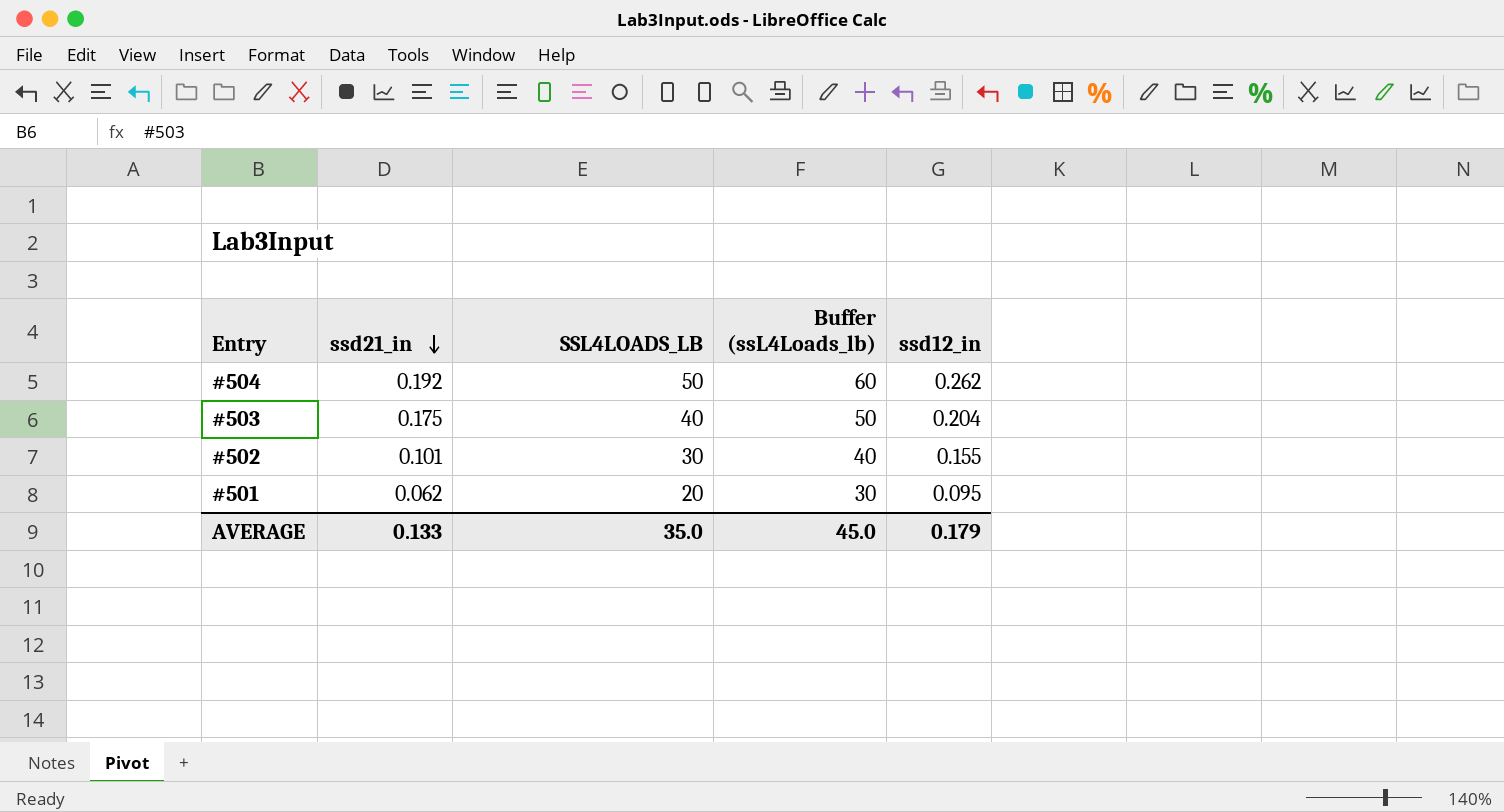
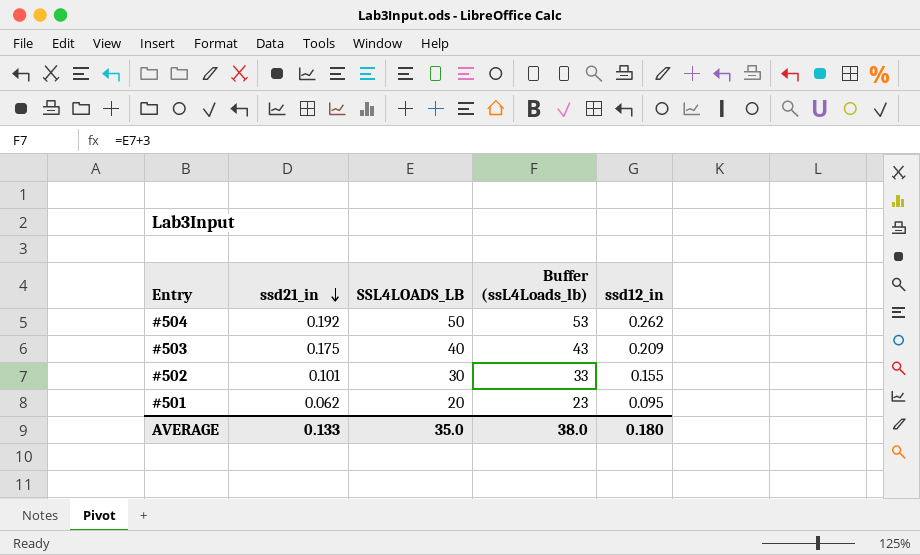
column Buffer (ssL4Loads_lb) | formula: [SSL4LOADS_LB] + 10 -> [SSL4LOADS_LB] + 3
#503 | ssd12_in: 0.204 -> 0.209
AVERAGE | Buffer (ssL4Loads_lb): 45.0 -> 38.0
AVERAGE | ssd12_in: 0.179 -> 0.180

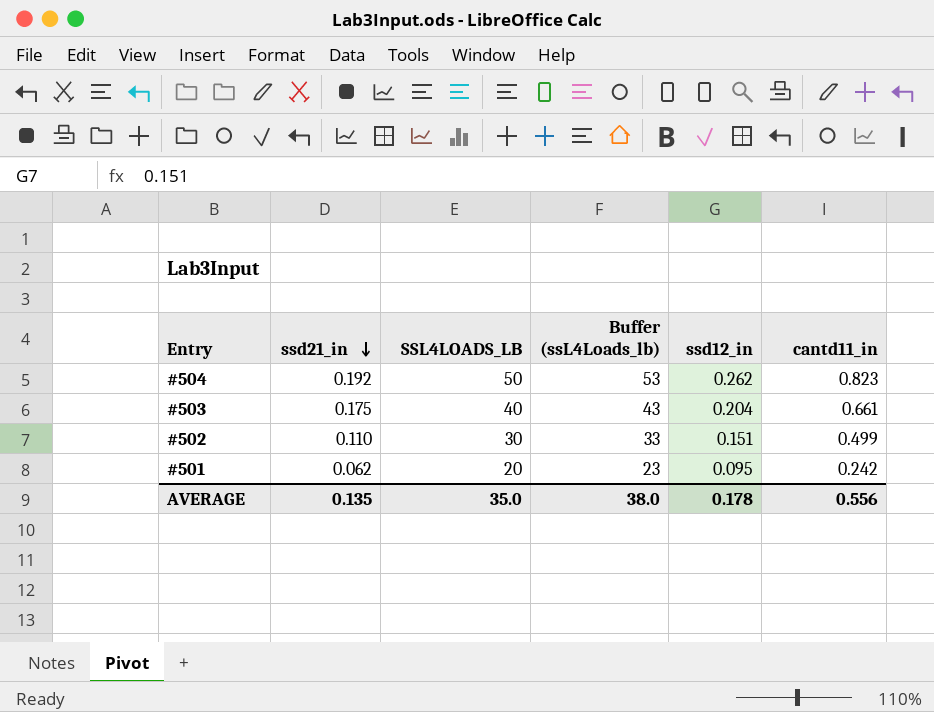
column cantd11_in | position: none -> 6
#503 | ssd12_in: 0.209 -> 0.204
#502 | ssd21_in: 0.101 -> 0.110
#502 | ssd12_in: 0.155 -> 0.151
AVERAGE | ssd21_in: 0.133 -> 0.135
AVERAGE | ssd12_in: 0.180 -> 0.178

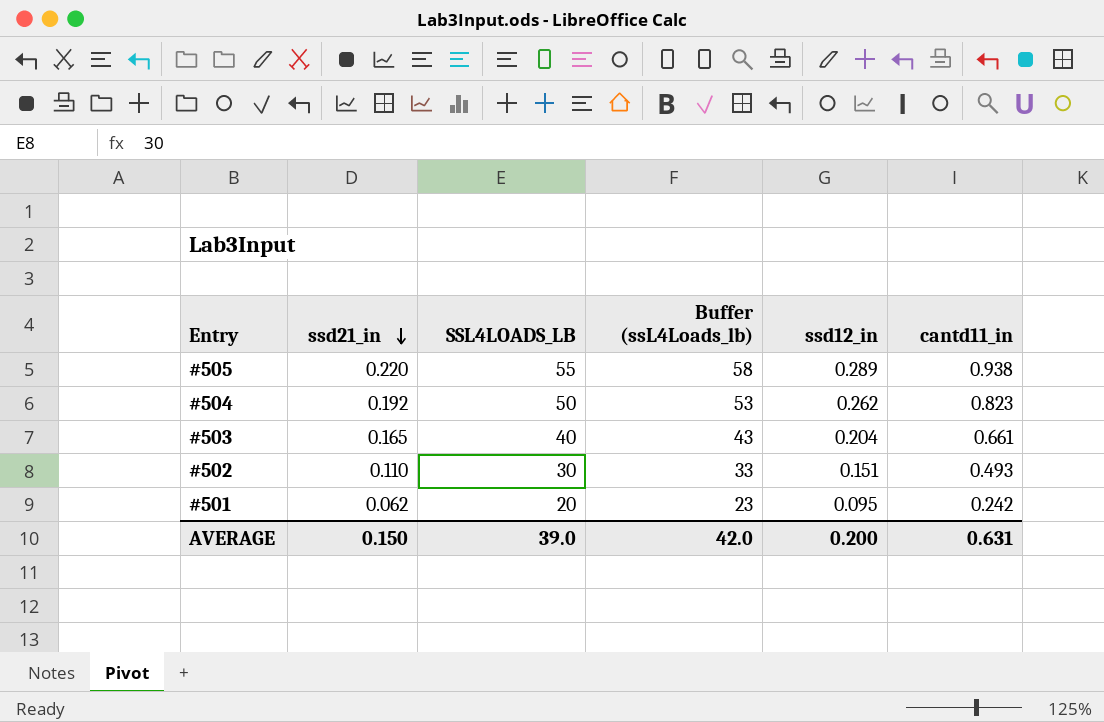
row #505: none -> 0.220 | 55 | 58 | 0.289 | 0.938
#503 | ssd21_in: 0.175 -> 0.165
#502 | cantd11_in: 0.499 -> 0.493
AVERAGE | ssd21_in: 0.135 -> 0.150
AVERAGE | SSL4LOADS_LB: 35.0 -> 39.0
AVERAGE | Buffer (ssL4Loads_lb): 38.0 -> 42.0
AVERAGE | ssd12_in: 0.178 -> 0.200
AVERAGE | cantd11_in: 0.556 -> 0.631

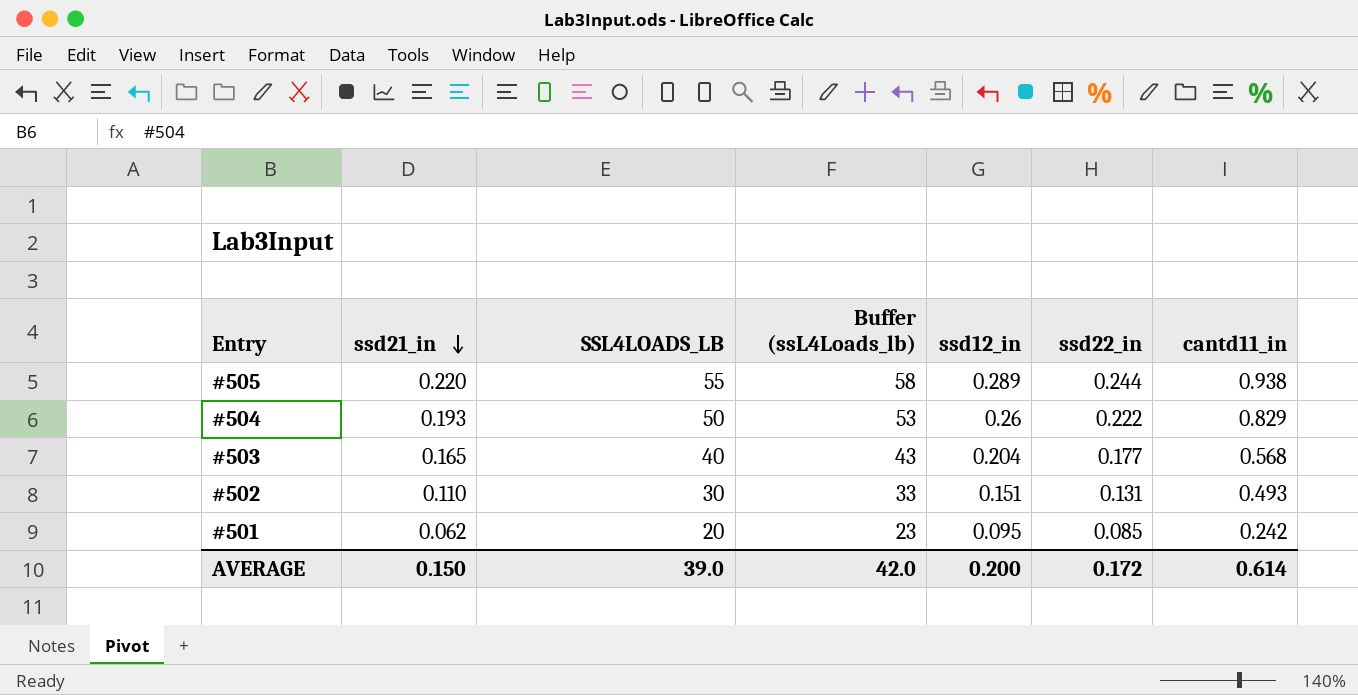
column ssd22_in | position: none -> 6
#504 | ssd21_in: 0.192 -> 0.193
#504 | ssd12_in: 0.262 -> 0.26
#504 | cantd11_in: 0.823 -> 0.829
#503 | cantd11_in: 0.661 -> 0.568
AVERAGE | cantd11_in: 0.631 -> 0.614

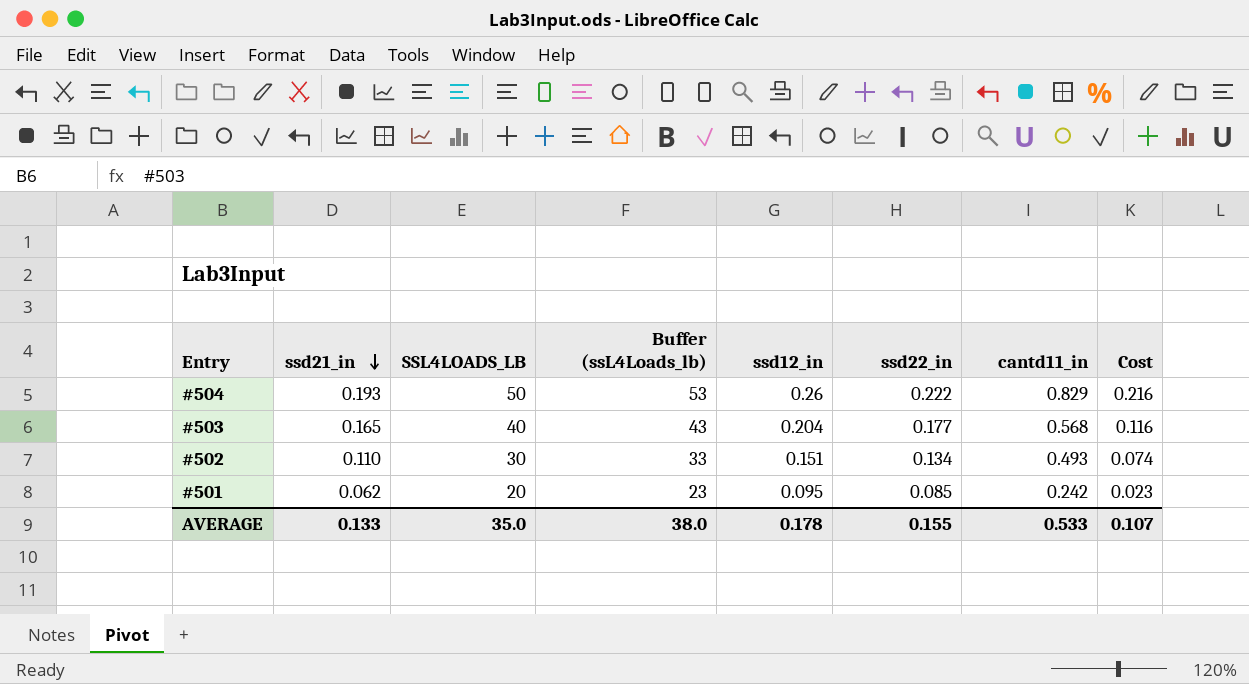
column Cost | formula: none -> [ssd12_in] * [cantd11_in]
row #505: 0.220 | 55 | 58 | 0.289 | 0.244 | 0.938 -> none
#502 | ssd22_in: 0.131 -> 0.134
AVERAGE | ssd21_in: 0.150 -> 0.133
AVERAGE | SSL4LOADS_LB: 39.0 -> 35.0
AVERAGE | Buffer (ssL4Loads_lb): 42.0 -> 38.0
AVERAGE | ssd12_in: 0.200 -> 0.178
AVERAGE | ssd22_in: 0.172 -> 0.155
AVERAGE | cantd11_in: 0.614 -> 0.533

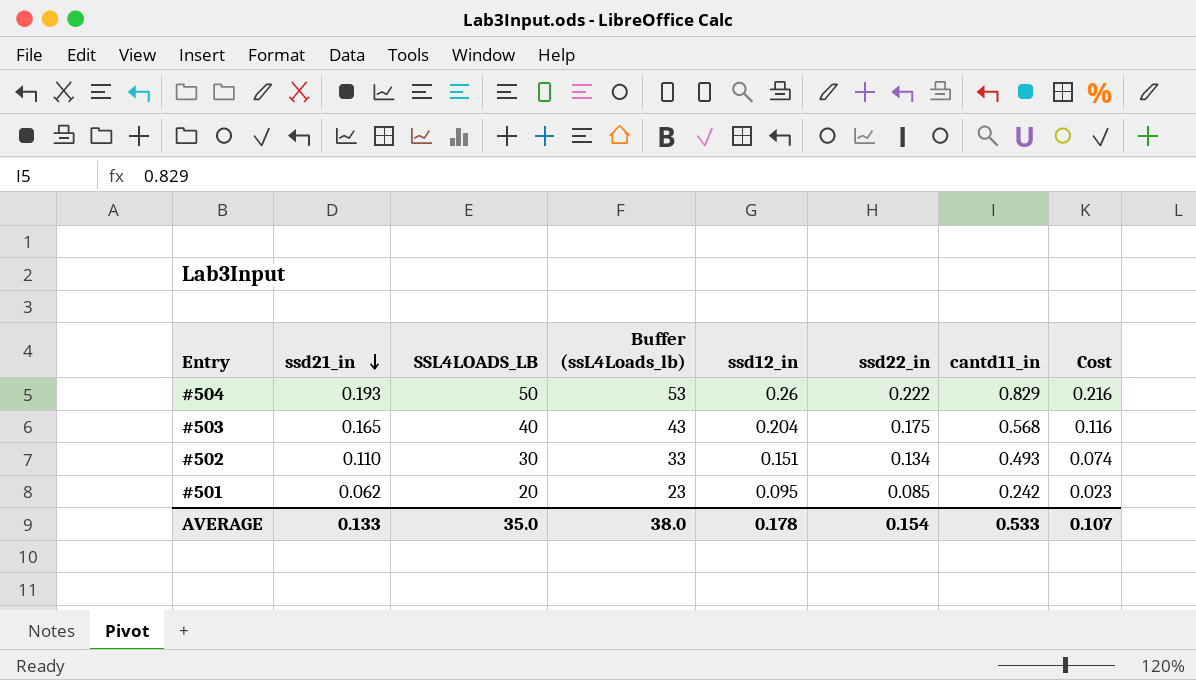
#503 | ssd22_in: 0.177 -> 0.175
AVERAGE | ssd22_in: 0.155 -> 0.154

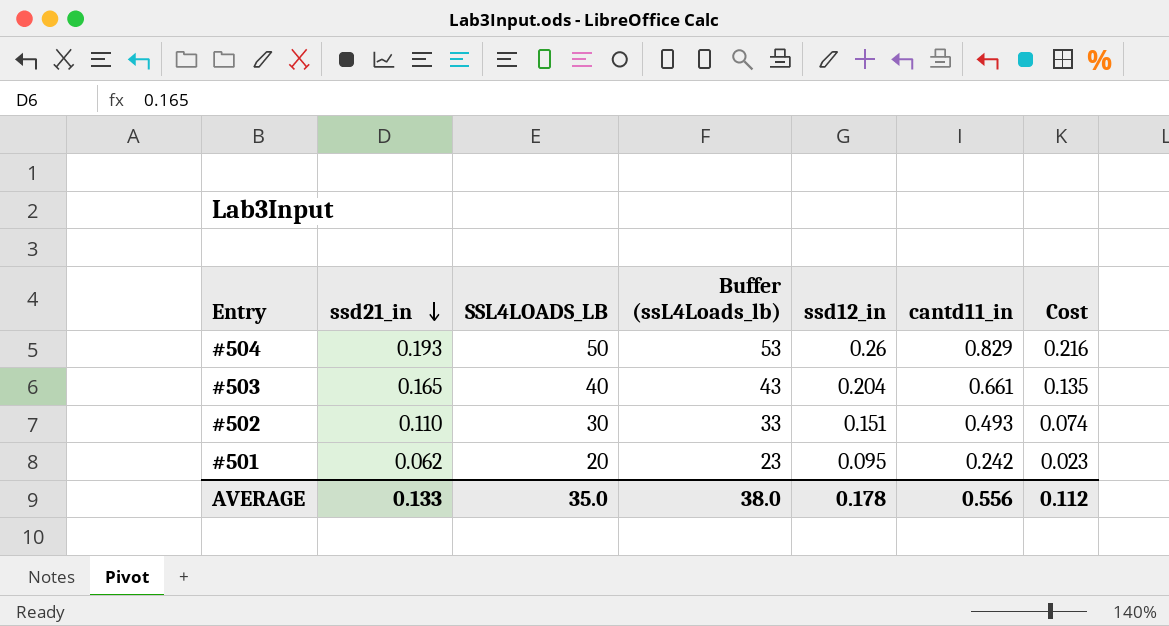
column ssd22_in | position: 6 -> none
#503 | cantd11_in: 0.568 -> 0.661
#503 | Cost: 0.116 -> 0.135
AVERAGE | cantd11_in: 0.533 -> 0.556
AVERAGE | Cost: 0.107 -> 0.112

